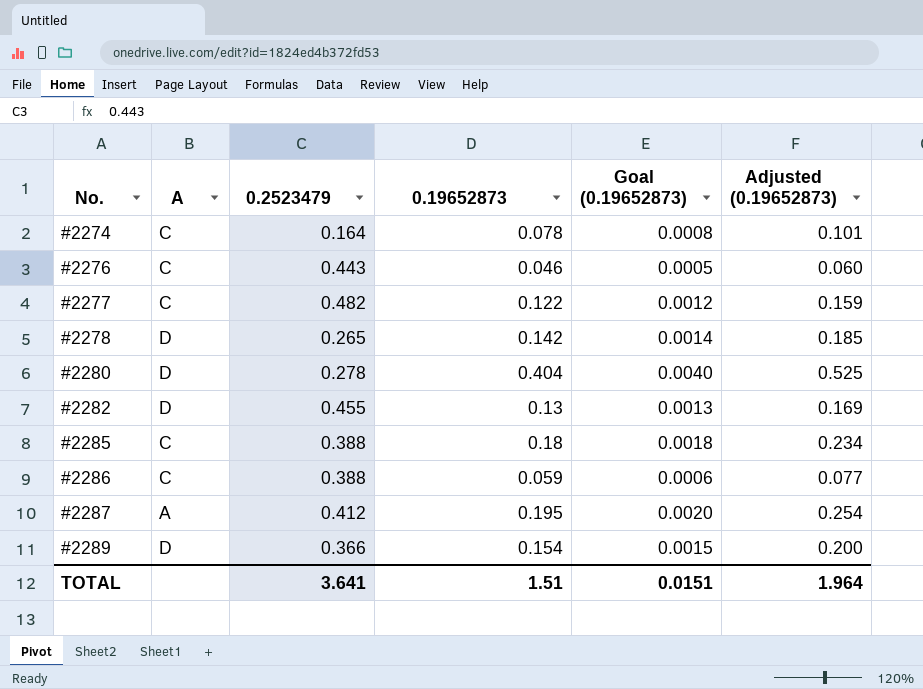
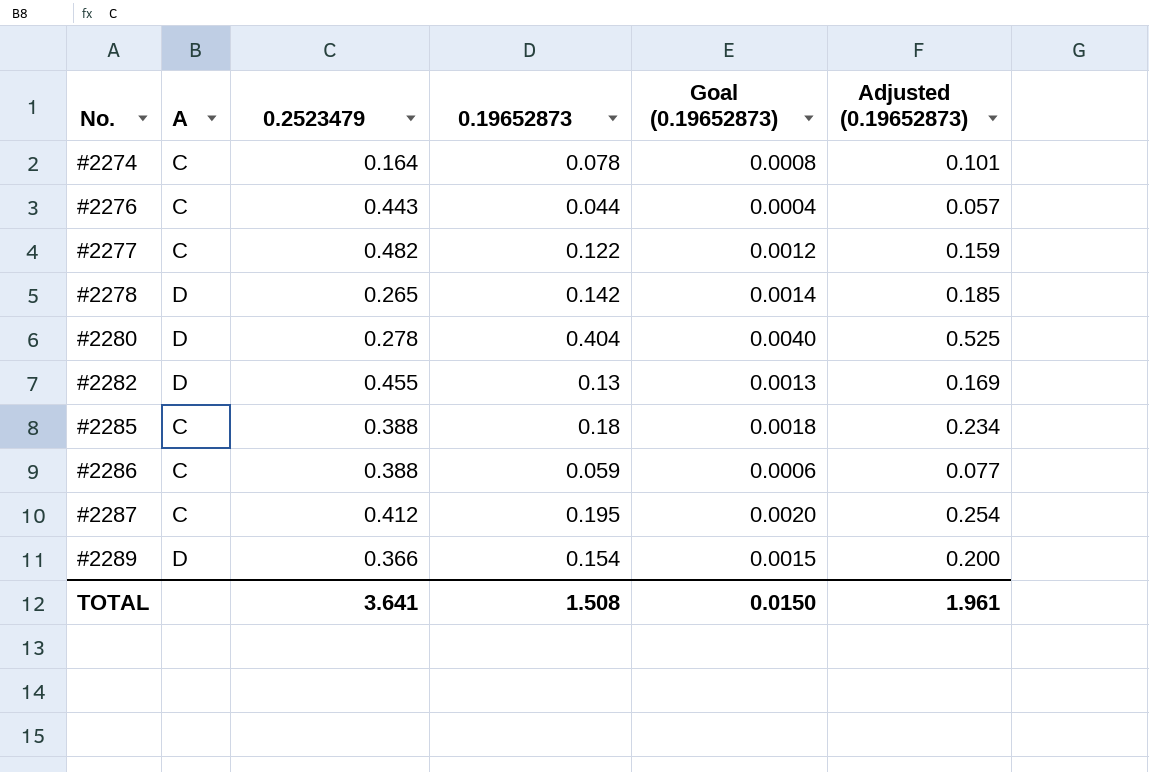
#2276 | 0.19652873: 0.046 -> 0.044
#2276 | Goal (0.19652873): 0.0005 -> 0.0004
#2276 | Adjusted (0.19652873): 0.060 -> 0.057
#2287 | A: A -> C
TOTAL | 0.19652873: 1.51 -> 1.508
TOTAL | Goal (0.19652873): 0.0151 -> 0.0150
TOTAL | Adjusted (0.19652873): 1.964 -> 1.961

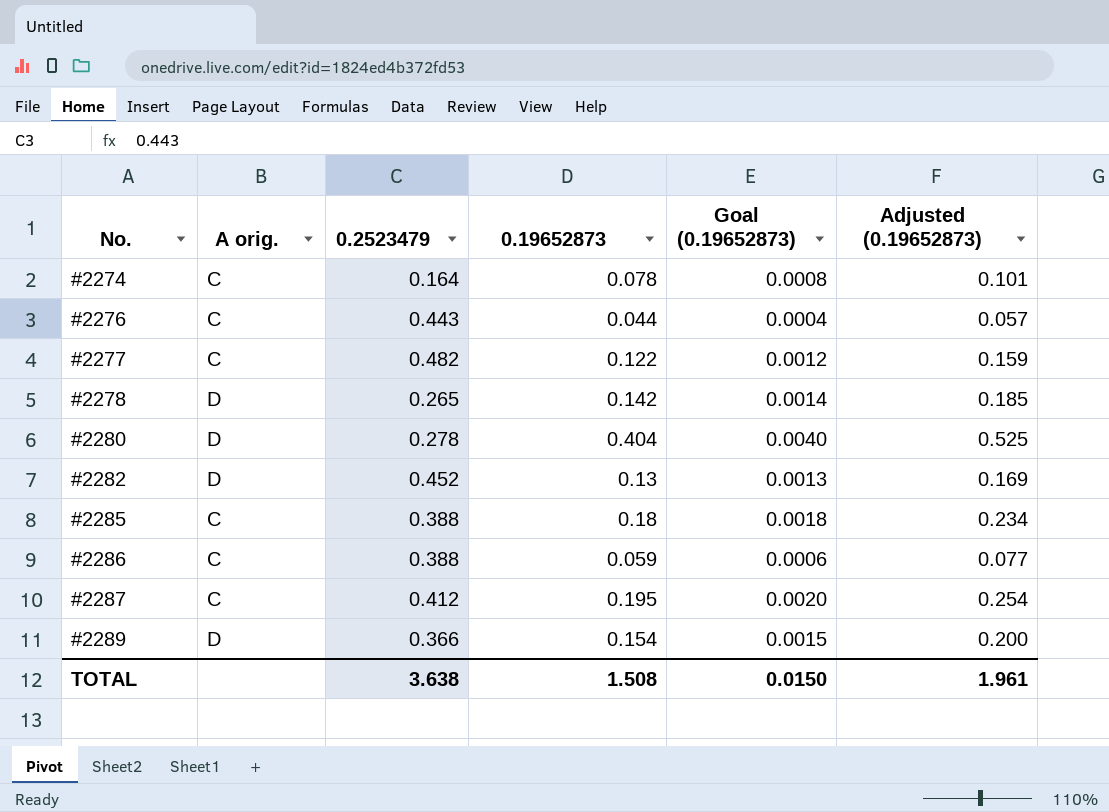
column name: A -> A orig.
#2282 | 0.2523479: 0.455 -> 0.452
TOTAL | 0.2523479: 3.641 -> 3.638

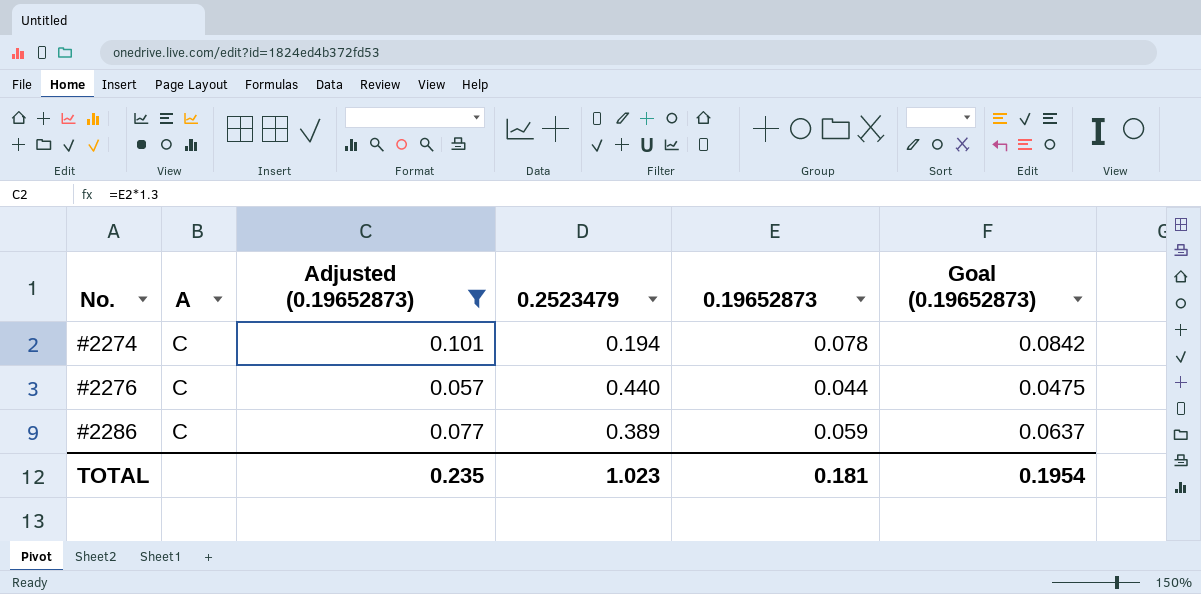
filter: none -> Adjusted (0.19652873) <= 0.101
column name: A orig. -> A
column Adjusted (0.19652873) | position: 6 -> 3
column Goal (0.19652873) | formula: [0.19652873] * 0.01 -> [0.19652873] * 1.08
#2274 | 0.2523479: 0.164 -> 0.194
#2276 | 0.2523479: 0.443 -> 0.440
#2286 | 0.2523479: 0.388 -> 0.389
TOTAL | Adjusted (0.19652873): 1.961 -> 0.235
TOTAL | 0.2523479: 3.638 -> 1.023
TOTAL | 0.19652873: 1.508 -> 0.181
TOTAL | Goal (0.19652873): 0.0150 -> 0.1954

